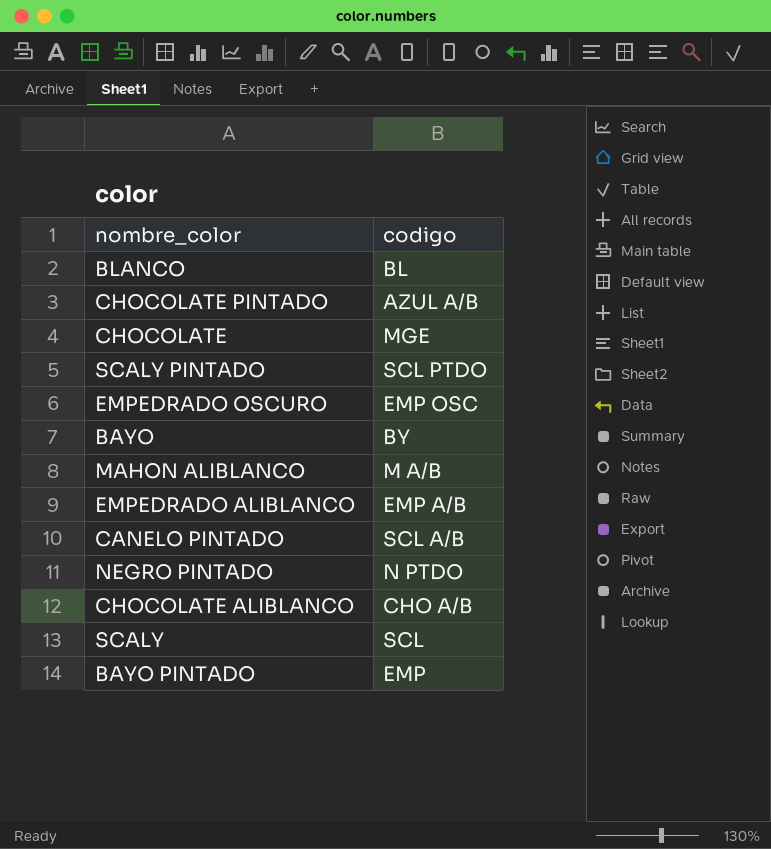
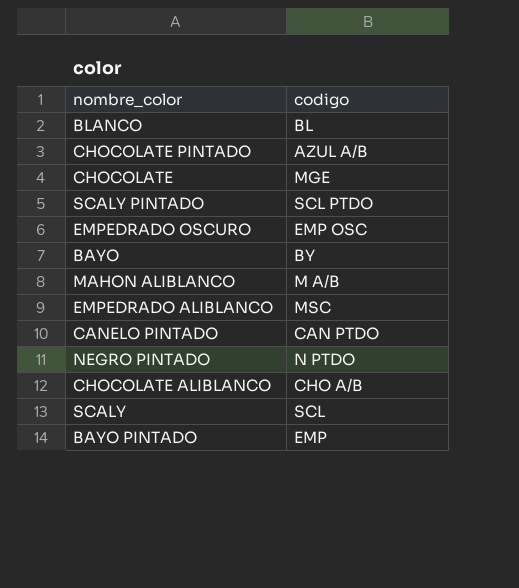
EMPEDRADO ALIBLANCO | codigo: EMP A/B -> MSC
CANELO PINTADO | codigo: SCL A/B -> CAN PTDO

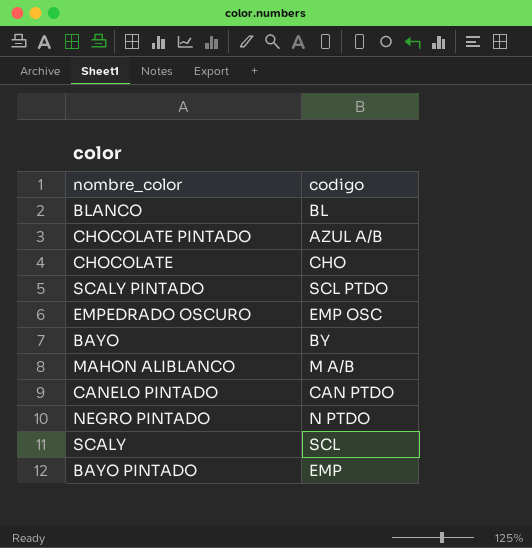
row EMPEDRADO ALIBLANCO: MSC -> none
row CHOCOLATE ALIBLANCO: CHO A/B -> none
CHOCOLATE | codigo: MGE -> CHO

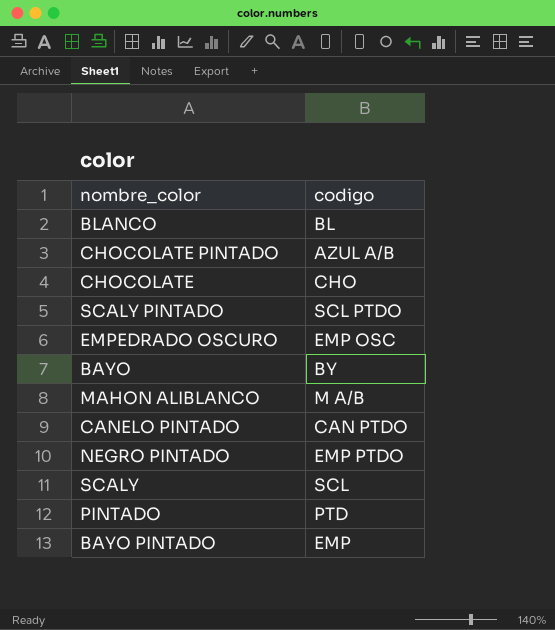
NEGRO PINTADO | codigo: N PTDO -> EMP PTDO
row PINTADO: none -> PTD

